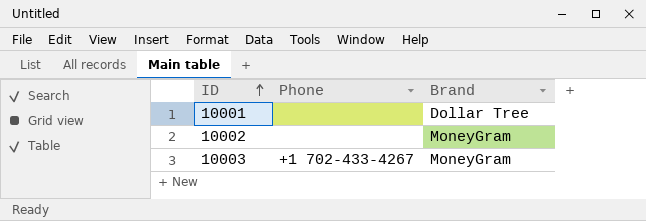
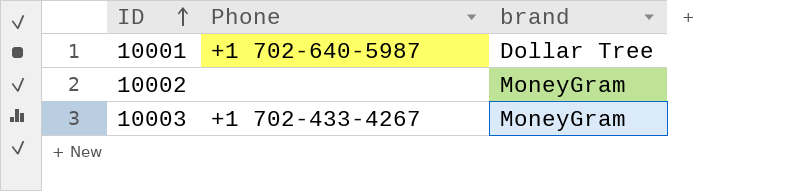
column name: Brand -> brand
10001 | Phone: none -> +1 702-640-5987

